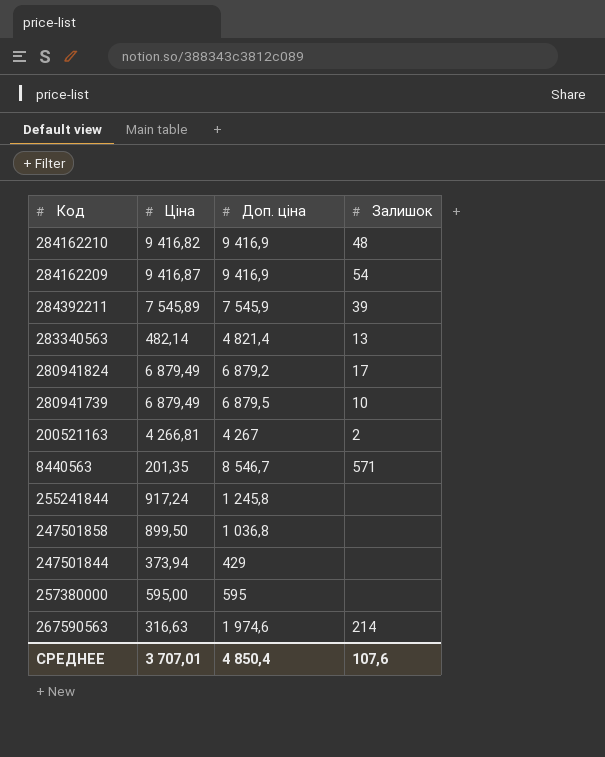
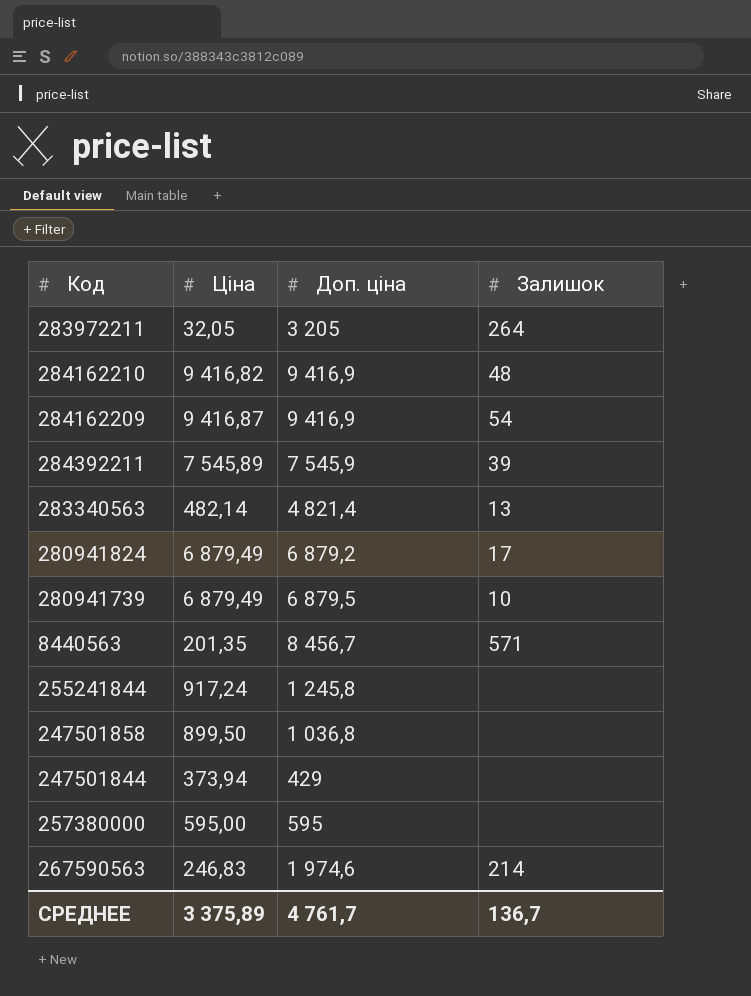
row 200521163: 4 266,81 | 4 267 | 2 -> none
row 283972211: none -> 32,05 | 3 205 | 264
8440563 | Доп. ціна: 8 546,7 -> 8 456,7
267590563 | Ціна: 316,63 -> 246,83
СРЕДНЕЕ | Ціна: 3 707,01 -> 3 375,89
СРЕДНЕЕ | Доп. ціна: 4 850,4 -> 4 761,7
СРЕДНЕЕ | Залишок: 107,6 -> 136,7

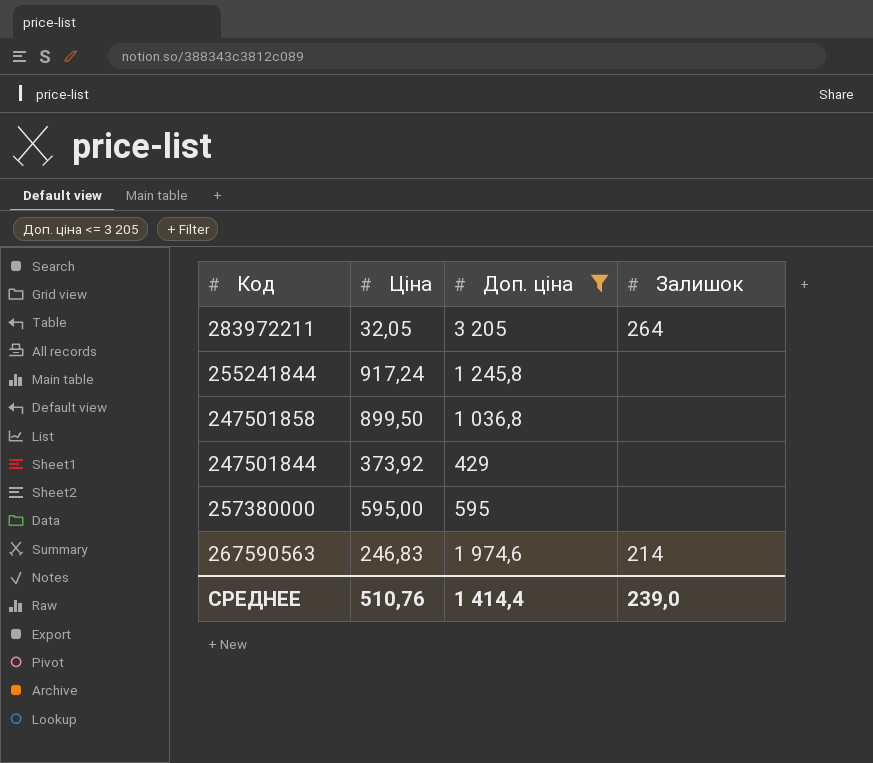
filter: none -> Доп. ціна <= 3 205
247501844 | Ціна: 373,94 -> 373,92
СРЕДНЕЕ | Ціна: 3 375,89 -> 510,76
СРЕДНЕЕ | Доп. ціна: 4 761,7 -> 1 414,4
СРЕДНЕЕ | Залишок: 136,7 -> 239,0

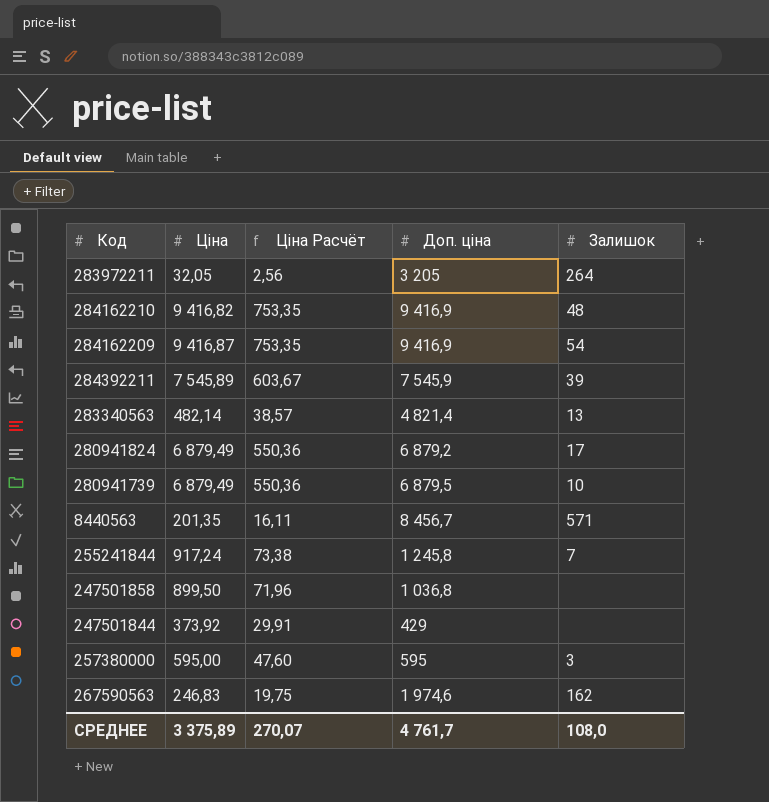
filter: Доп. ціна <= 3 205 -> none
column Ціна Расчёт | formula: none -> [Ціна] * 0,08
255241844 | Залишок: none -> 7
257380000 | Залишок: none -> 3
267590563 | Залишок: 214 -> 162
СРЕДНЕЕ | Ціна: 510,76 -> 3 375,89
СРЕДНЕЕ | Доп. ціна: 1 414,4 -> 4 761,7
СРЕДНЕЕ | Залишок: 239,0 -> 108,0

